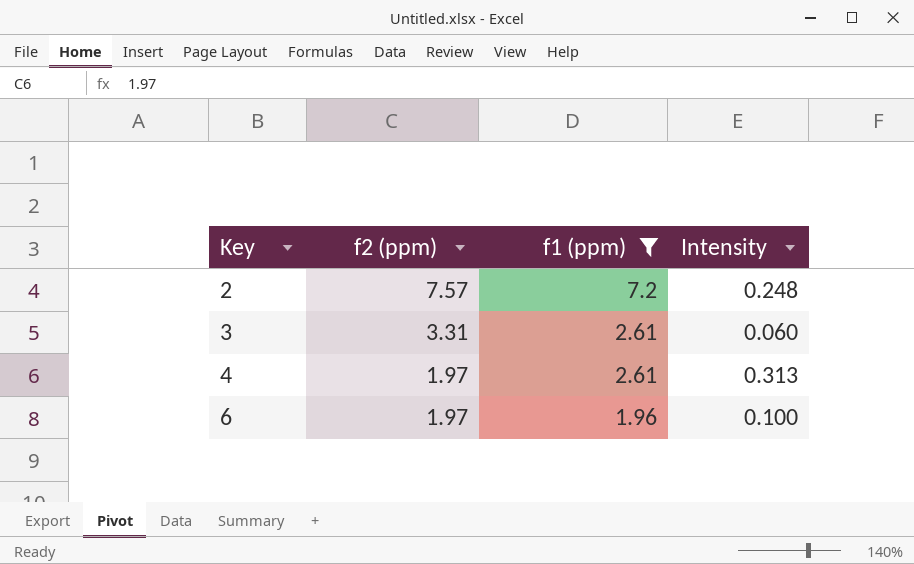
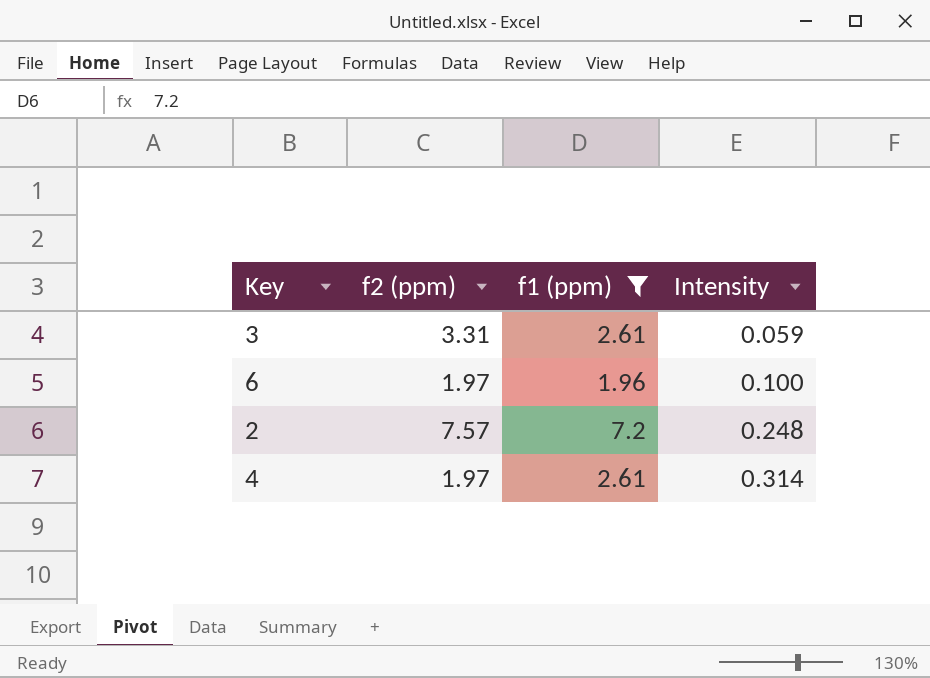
row order: Key ascending -> Intensity ascending
3 | Intensity: 0.060 -> 0.059
4 | Intensity: 0.313 -> 0.314

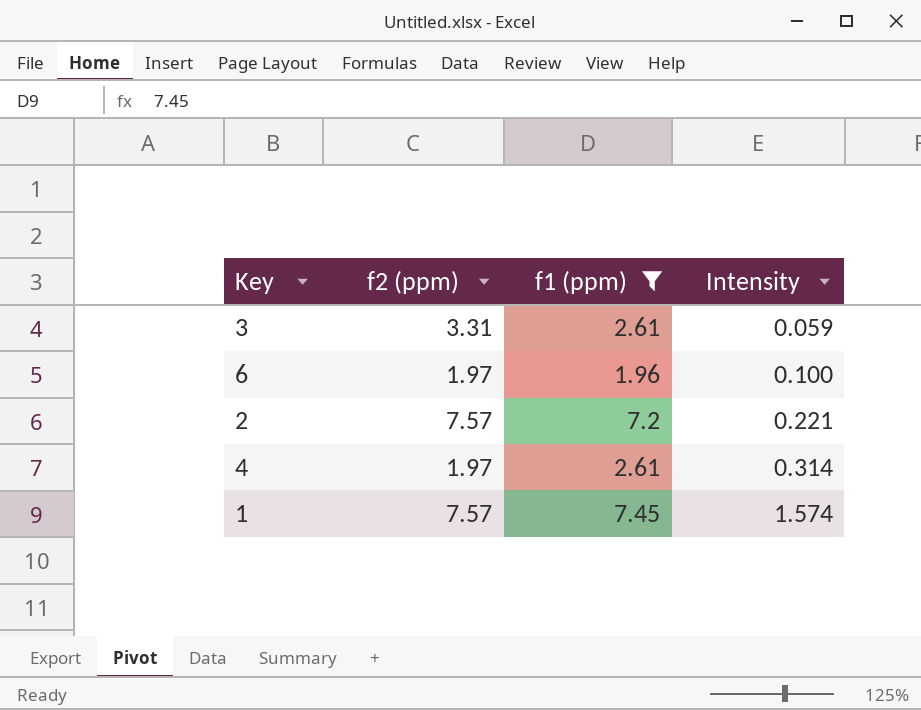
2 | Intensity: 0.248 -> 0.221
row 1: none -> 7.57 | 7.45 | 1.574

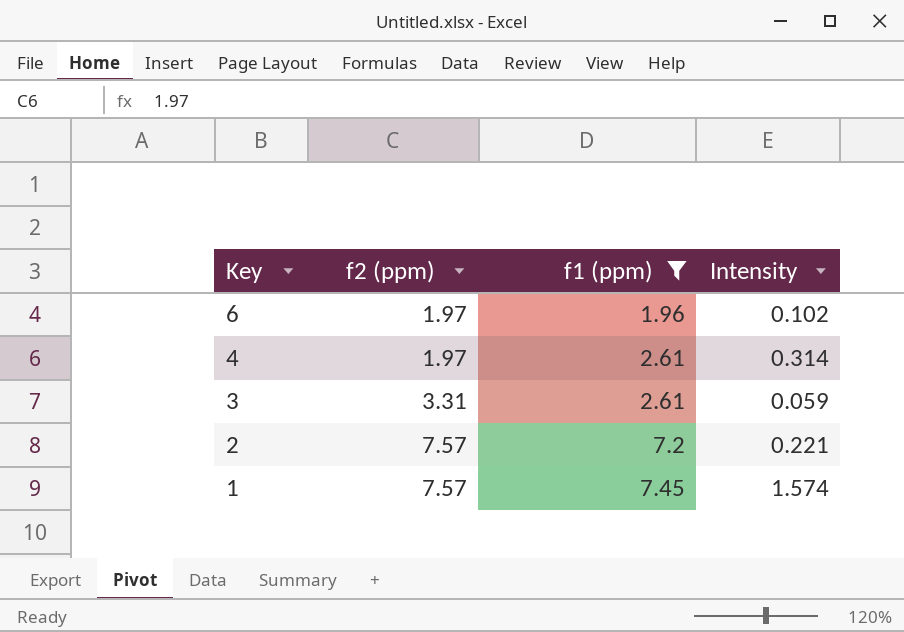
row order: Intensity ascending -> Key descending
6 | Intensity: 0.100 -> 0.102

